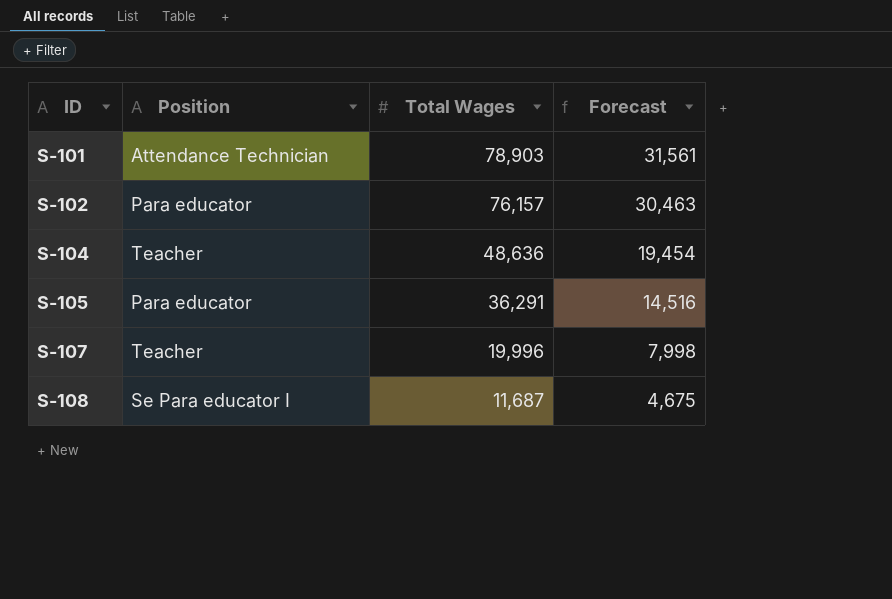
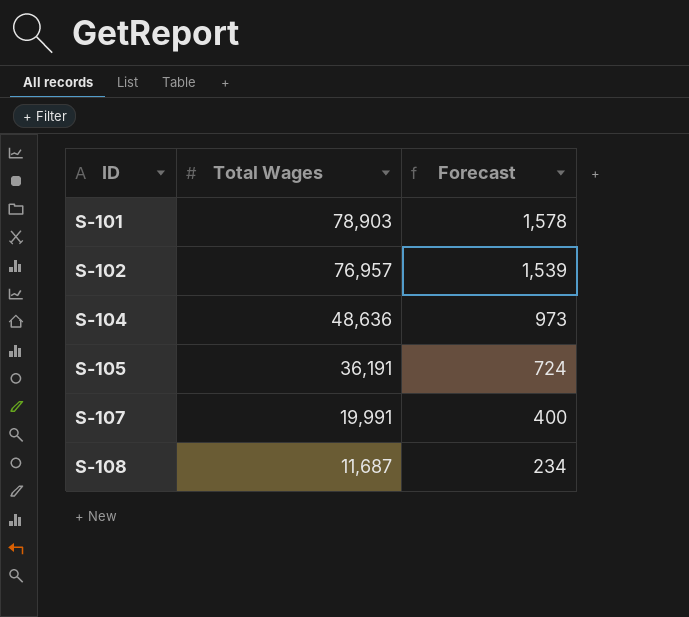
column Position | position: 2 -> none
column Forecast | formula: [Total Wages] * 0.4 -> [Total Wages] * 0.02
S-102 | Total Wages: 76,157 -> 76,957
S-105 | Total Wages: 36,291 -> 36,191
S-107 | Total Wages: 19,996 -> 19,991

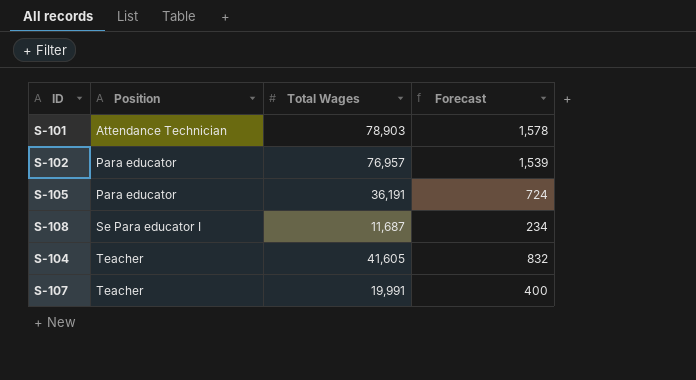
row order: ID ascending -> Position ascending
column Position | position: none -> 2
S-104 | Total Wages: 48,636 -> 41,605
S-104 | Forecast: 973 -> 832

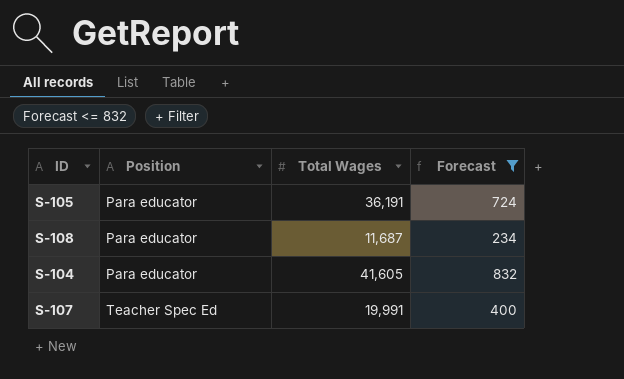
filter: none -> Forecast <= 832
S-108 | Position: Se Para educator I -> Para educator
S-104 | Position: Teacher -> Para educator
S-107 | Position: Teacher -> Teacher Spec Ed

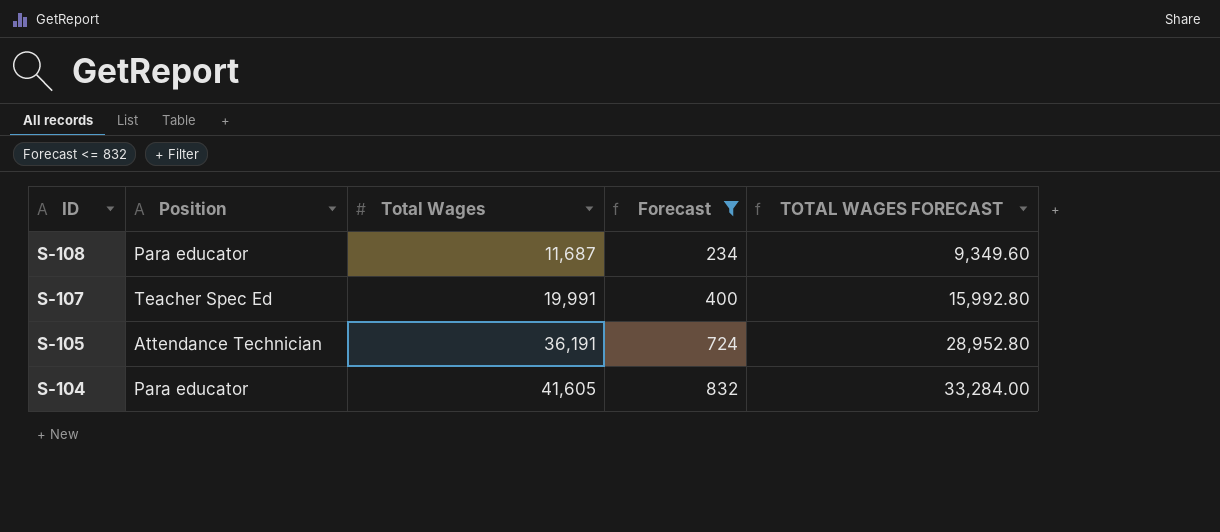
row order: Position ascending -> ID descending
column TOTAL WAGES FORECAST | formula: none -> [Total Wages] * 0.8
S-105 | Position: Para educator -> Attendance Technician

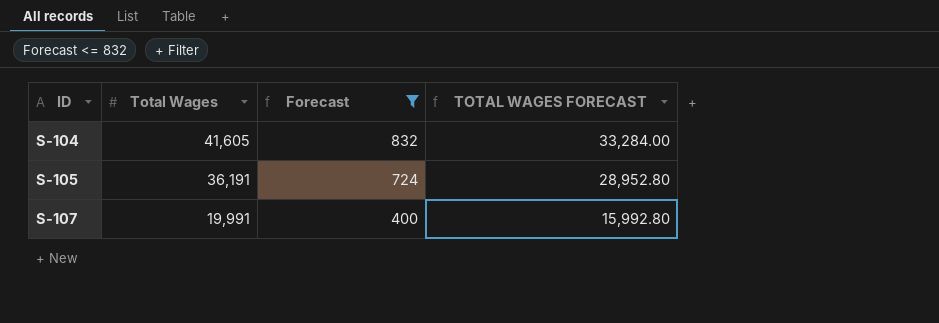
row order: ID descending -> ID ascending
column Position | position: 2 -> none
row S-108: Para educator | 11,687 | 234 | 9,349.60 -> none

